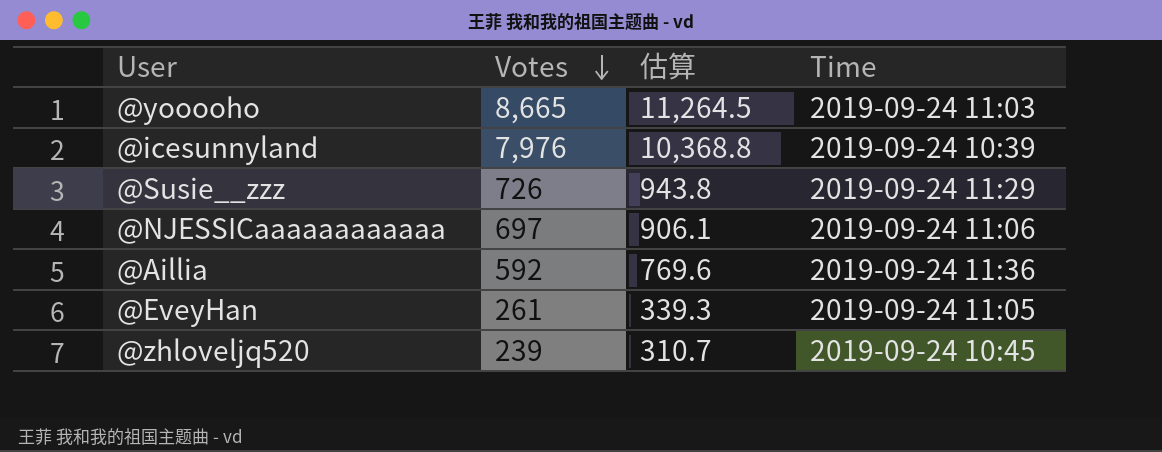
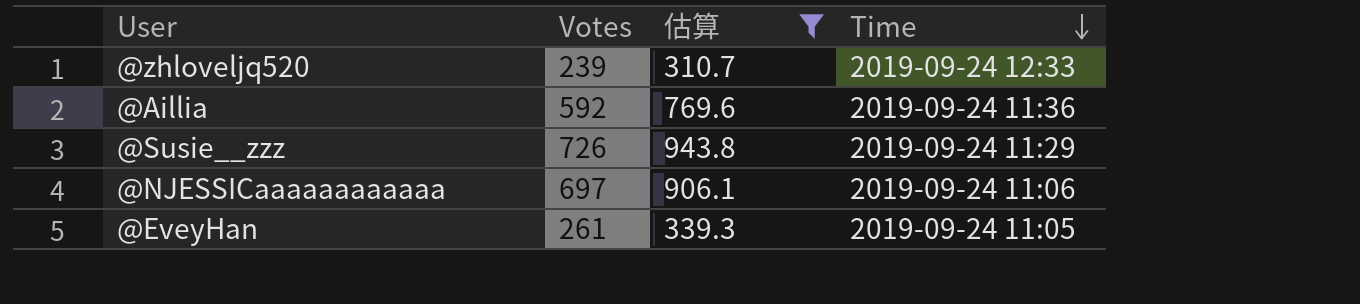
filter: none -> 估算 <= 943.8
row order: Votes descending -> Time descending
@zhloveljq520 | Time: 2019-09-24 10:45 -> 2019-09-24 12:33

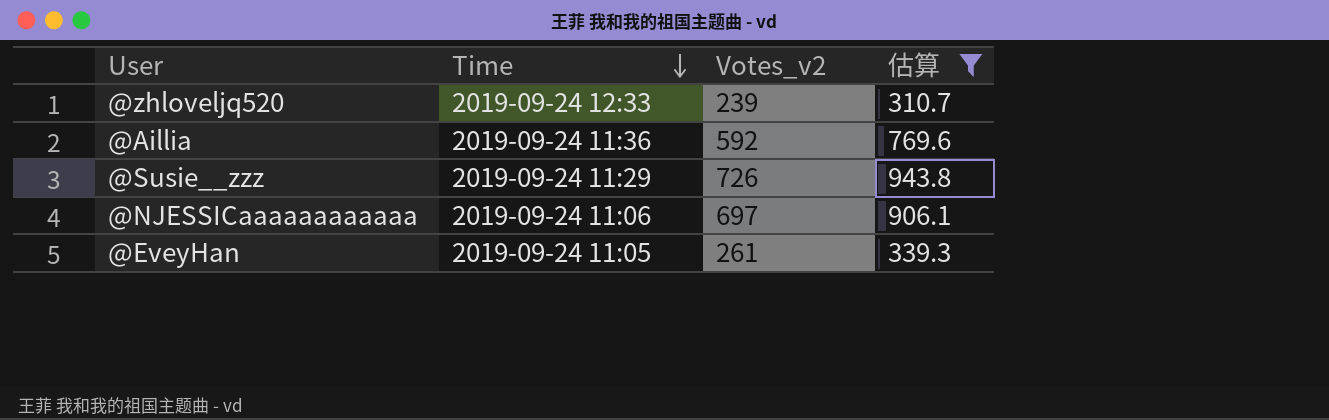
column Time | position: 4 -> 2
column name: Votes -> Votes_v2

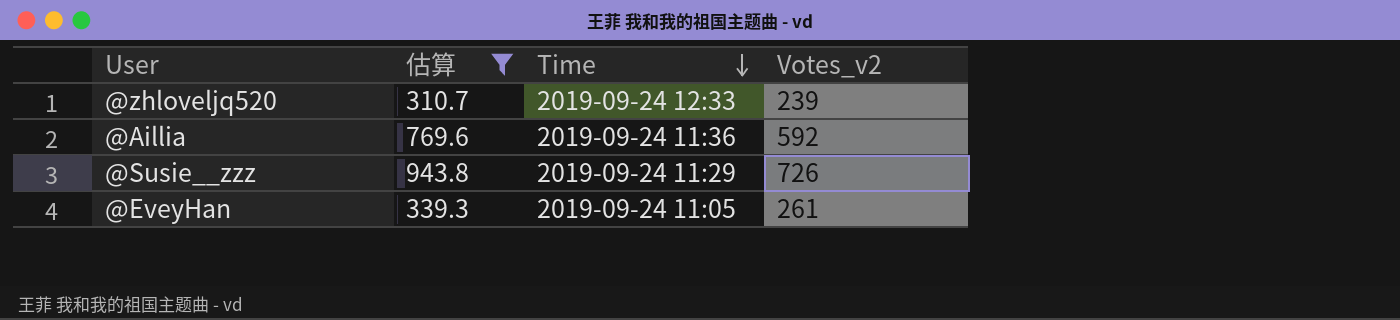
column 估算 | position: 4 -> 2
row @NJESSICaaaaaaaaaaaa: 2019-09-24 11:06 | 697 | 906.1 -> none

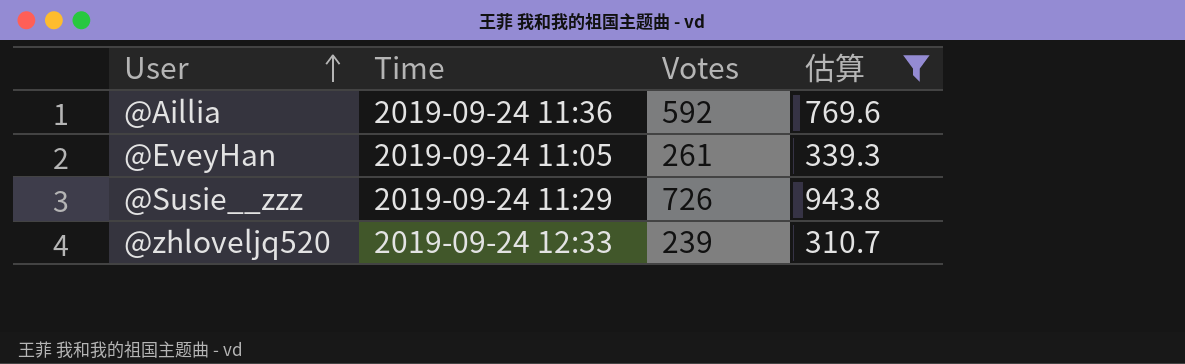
row order: Time descending -> User ascending
column name: Votes_v2 -> Votes
column 估算 | position: 2 -> 4

